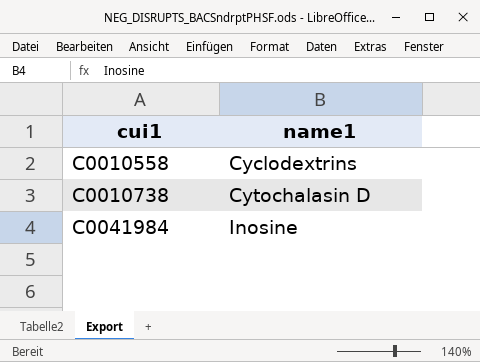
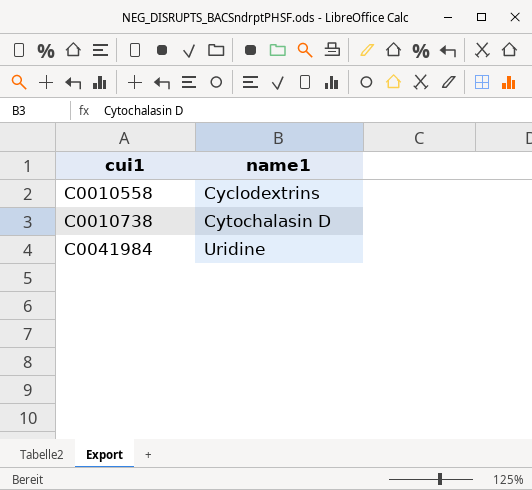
C0041984 | name1: Inosine -> Uridine

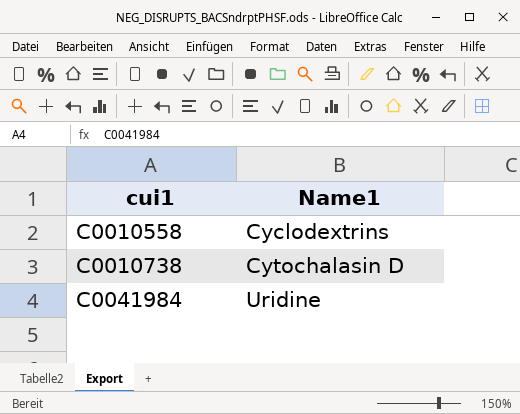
column name: name1 -> Name1

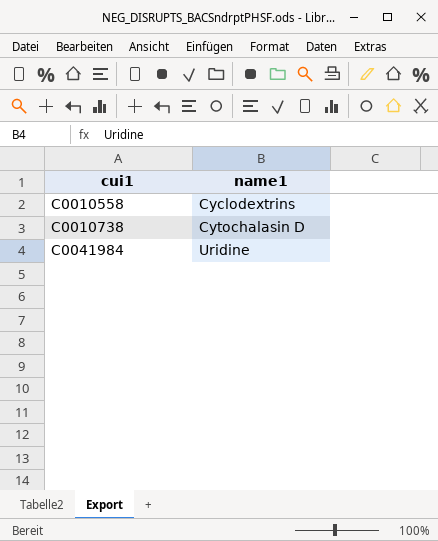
column name: Name1 -> name1

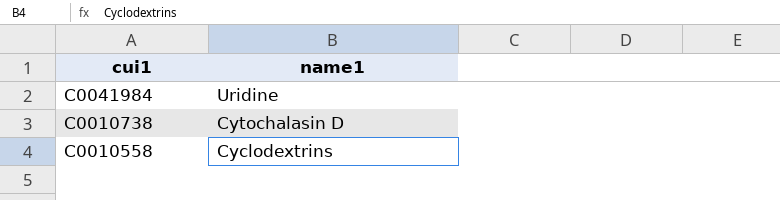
row order: cui1 ascending -> cui1 descending

